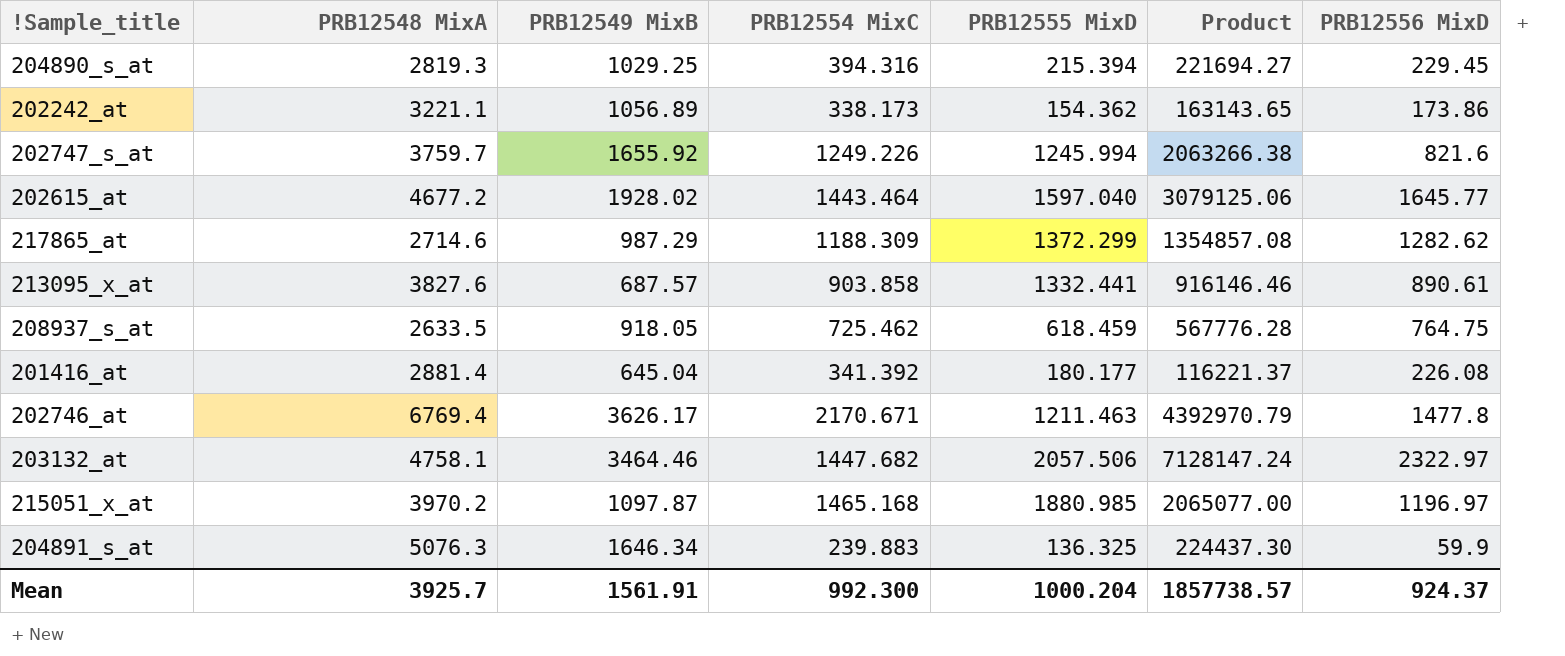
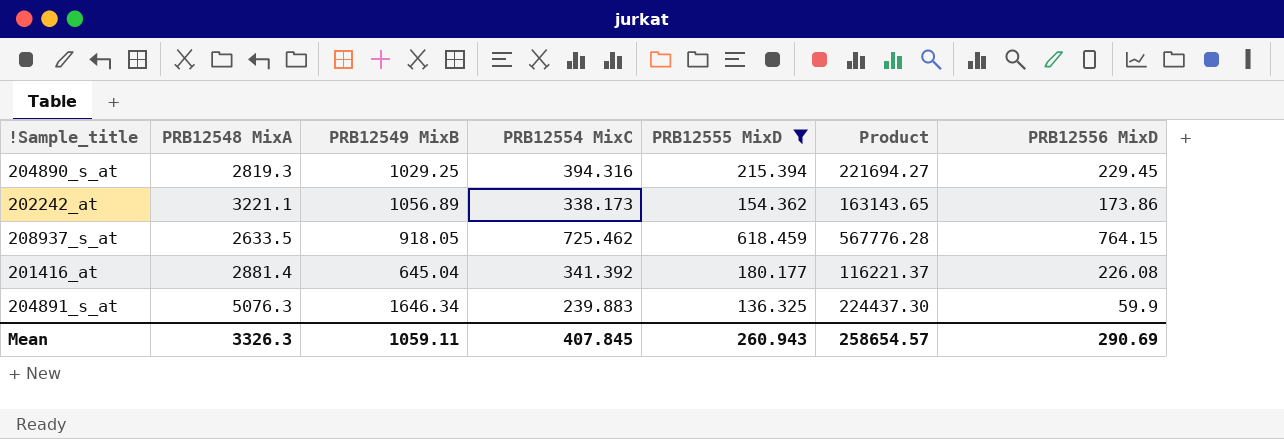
filter: none -> PRB12555 MixD <= 618.459
208937_s_at | PRB12556 MixD: 764.75 -> 764.15
Mean | PRB12548 MixA: 3925.7 -> 3326.3
Mean | PRB12549 MixB: 1561.91 -> 1059.11
Mean | PRB12554 MixC: 992.300 -> 407.845
Mean | PRB12555 MixD: 1000.204 -> 260.943
Mean | Product: 1857738.57 -> 258654.57
Mean | PRB12556 MixD: 924.37 -> 290.69

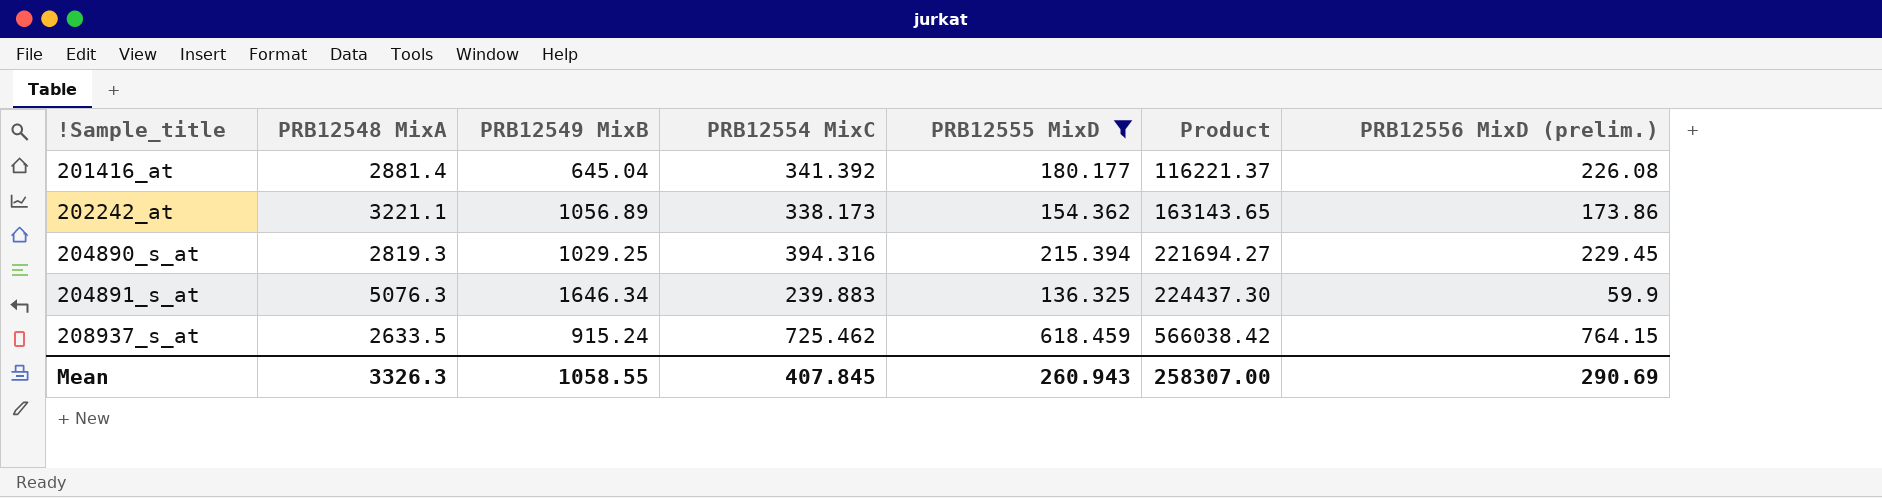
row order: none -> !Sample_title ascending
column name: PRB12556 MixD -> PRB12556 MixD (prelim.)
208937_s_at | PRB12549 MixB: 918.05 -> 915.24
208937_s_at | Product: 567776.28 -> 566038.42
Mean | PRB12549 MixB: 1059.11 -> 1058.55
Mean | Product: 258654.57 -> 258307.00

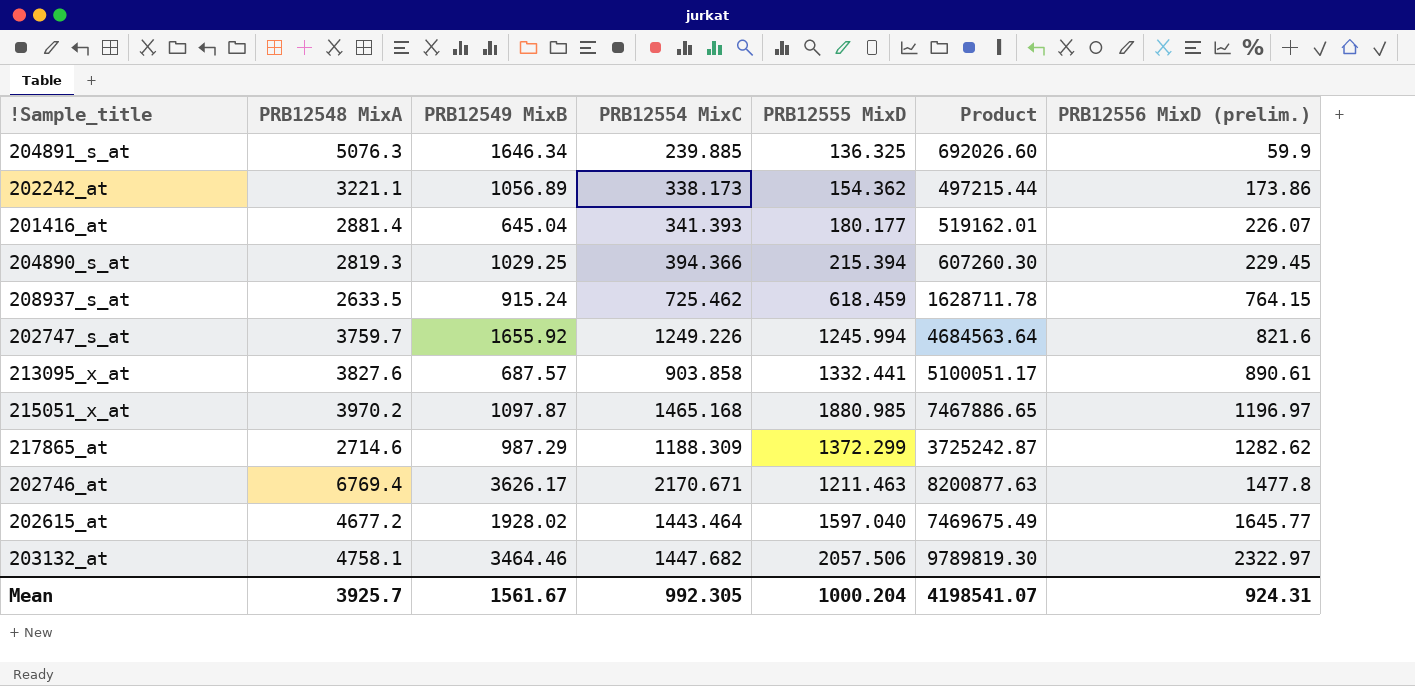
filter: PRB12555 MixD <= 618.459 -> none
row order: !Sample_title ascending -> PRB12556 MixD (prelim.) ascending
column Product | formula: [PRB12549 MixB] * [PRB12555 MixD] -> [PRB12548 MixA] * [PRB12555 MixD]
204891_s_at | PRB12554 MixC: 239.883 -> 239.885
201416_at | PRB12554 MixC: 341.392 -> 341.393
201416_at | PRB12556 MixD (prelim.): 226.08 -> 226.07
204890_s_at | PRB12554 MixC: 394.316 -> 394.366
Mean | PRB12548 MixA: 3326.3 -> 3925.7
Mean | PRB12549 MixB: 1058.55 -> 1561.67
Mean | PRB12554 MixC: 407.845 -> 992.305
Mean | PRB12555 MixD: 260.943 -> 1000.204
Mean | Product: 258307.00 -> 4198541.07
Mean | PRB12556 MixD (prelim.): 290.69 -> 924.31

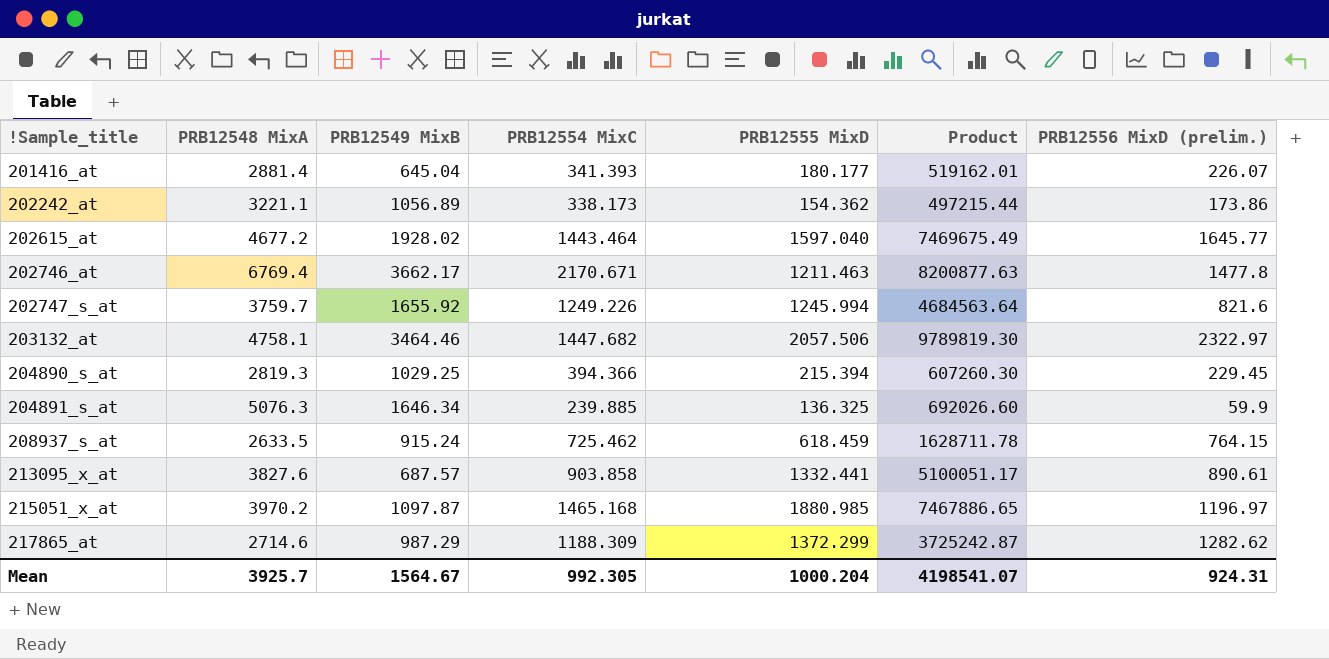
row order: PRB12556 MixD (prelim.) ascending -> !Sample_title ascending
202746_at | PRB12549 MixB: 3626.17 -> 3662.17
Mean | PRB12549 MixB: 1561.67 -> 1564.67

